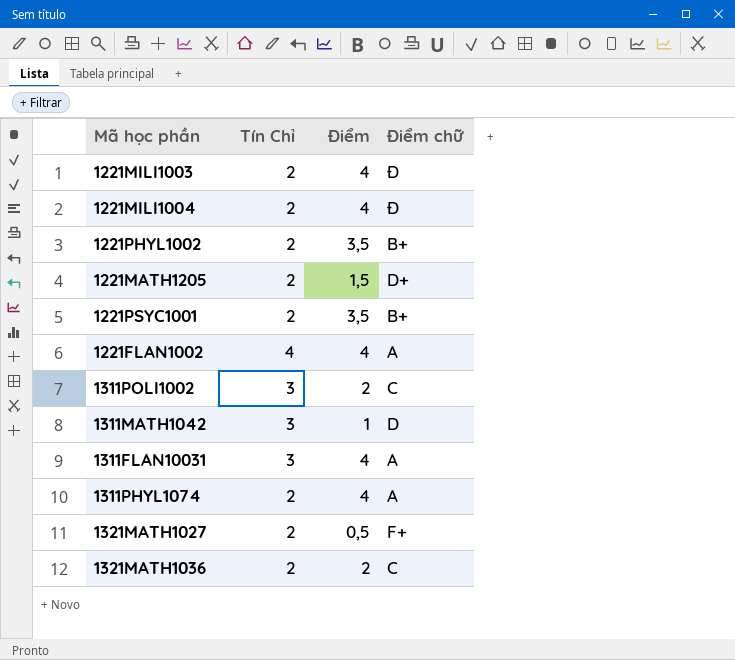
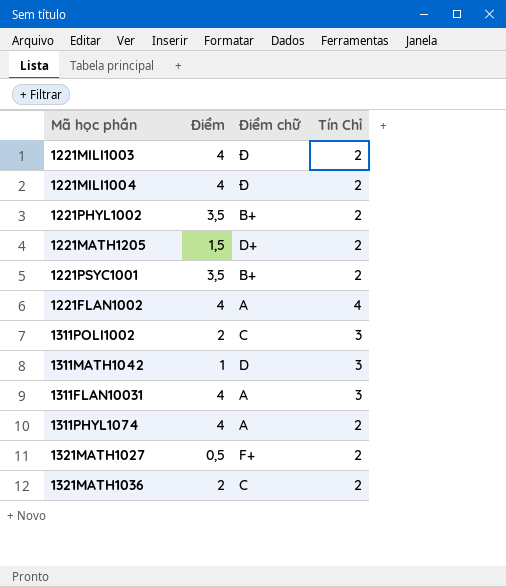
column Tín Chỉ | position: 2 -> 4

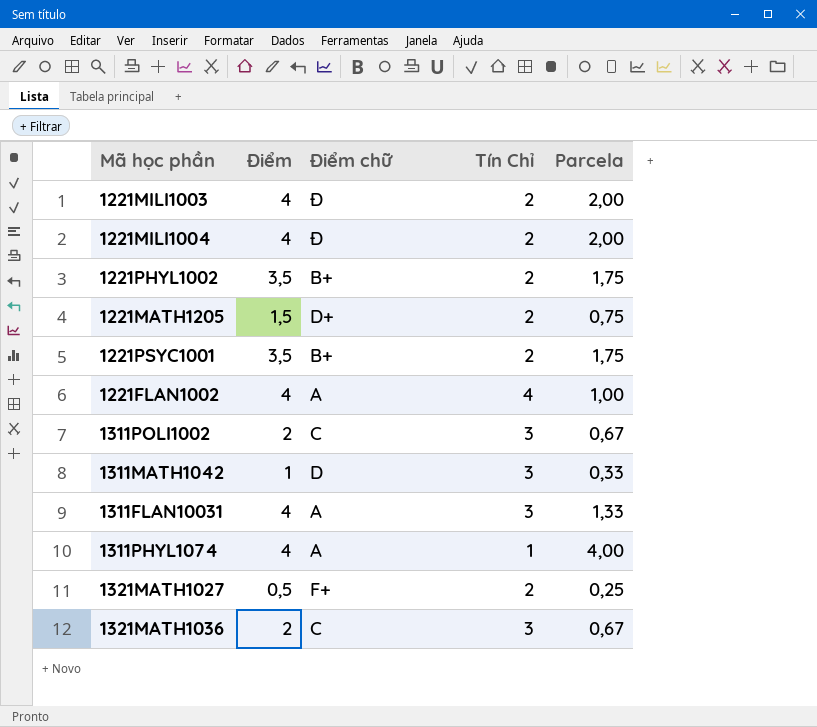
column Parcela | formula: none -> [Điểm] / [Tín Chỉ]
1311PHYL1074 | Tín Chỉ: 2 -> 1
1321MATH1036 | Tín Chỉ: 2 -> 3

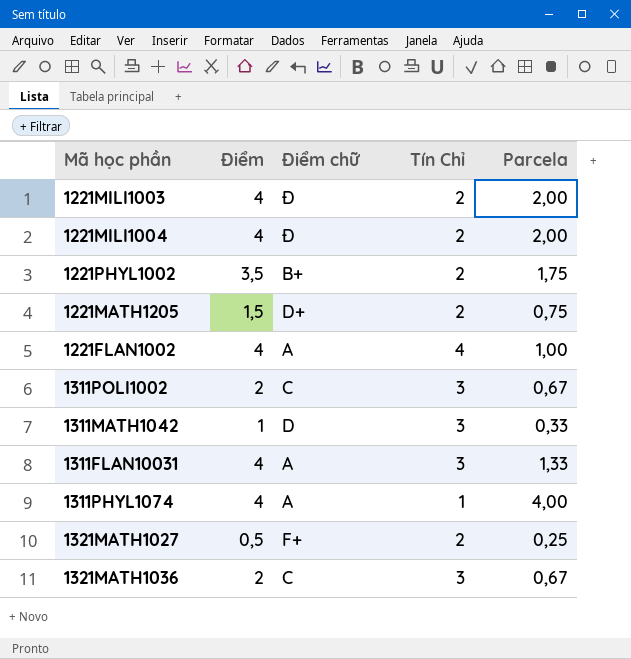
row 1221PSYC1001: 3,5 | B+ | 2 | 1,75 -> none

